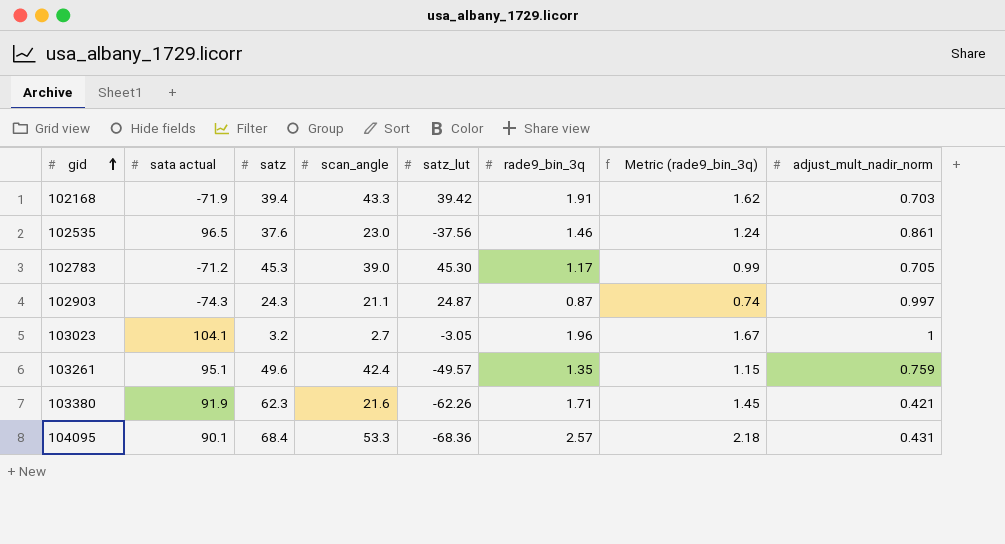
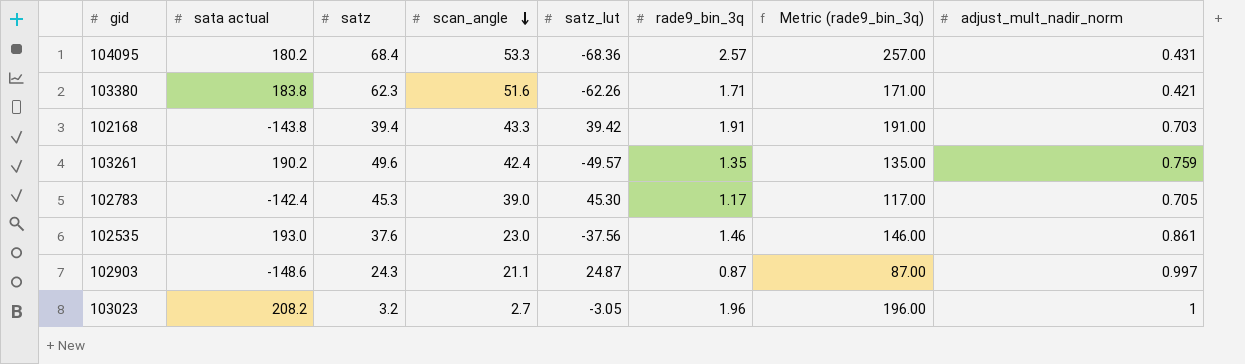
row order: gid ascending -> scan_angle descending
column Metric (rade9_bin_3q) | formula: [rade9_bin_3q] * 0.85 -> [rade9_bin_3q] * 100
104095 | sata actual: 90.1 -> 180.2
103380 | sata actual: 91.9 -> 183.8
103380 | scan_angle: 21.6 -> 51.6
102168 | sata actual: -71.9 -> -143.8
103261 | sata actual: 95.1 -> 190.2
102783 | sata actual: -71.2 -> -142.4
102535 | sata actual: 96.5 -> 193.0
102903 | sata actual: -74.3 -> -148.6
103023 | sata actual: 104.1 -> 208.2

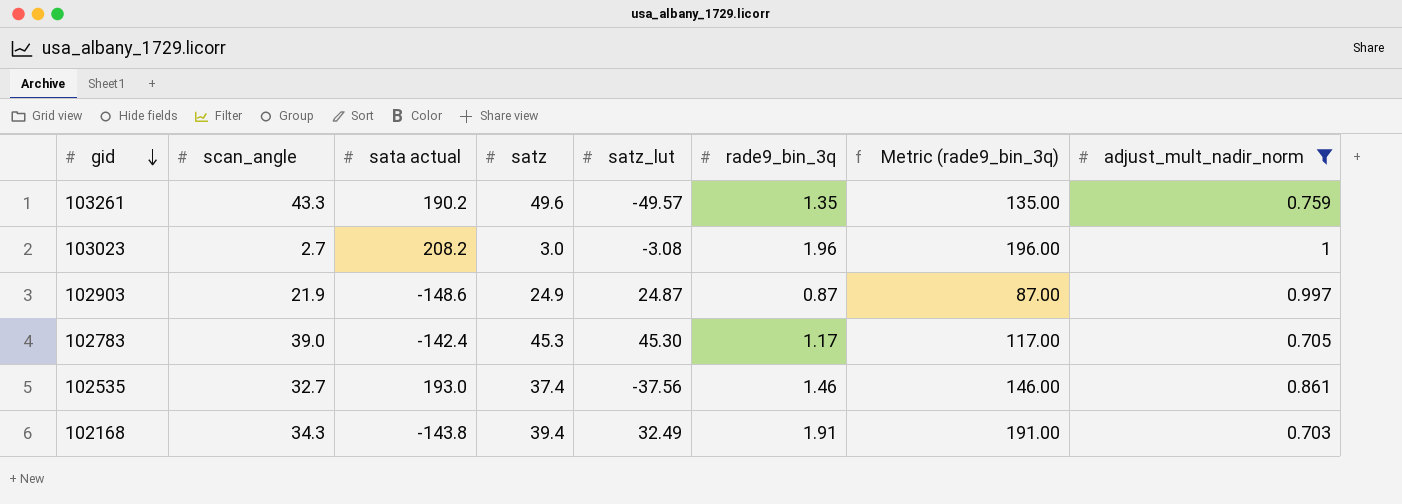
filter: none -> adjust_mult_nadir_norm >= 0.703
row order: scan_angle descending -> gid descending
column scan_angle | position: 4 -> 2
103261 | scan_angle: 42.4 -> 43.3
103023 | satz: 3.2 -> 3.0
103023 | satz_lut: -3.05 -> -3.08
102903 | scan_angle: 21.1 -> 21.9
102903 | satz: 24.3 -> 24.9
102535 | scan_angle: 23.0 -> 32.7
102535 | satz: 37.6 -> 37.4
102168 | scan_angle: 43.3 -> 34.3
102168 | satz_lut: 39.42 -> 32.49

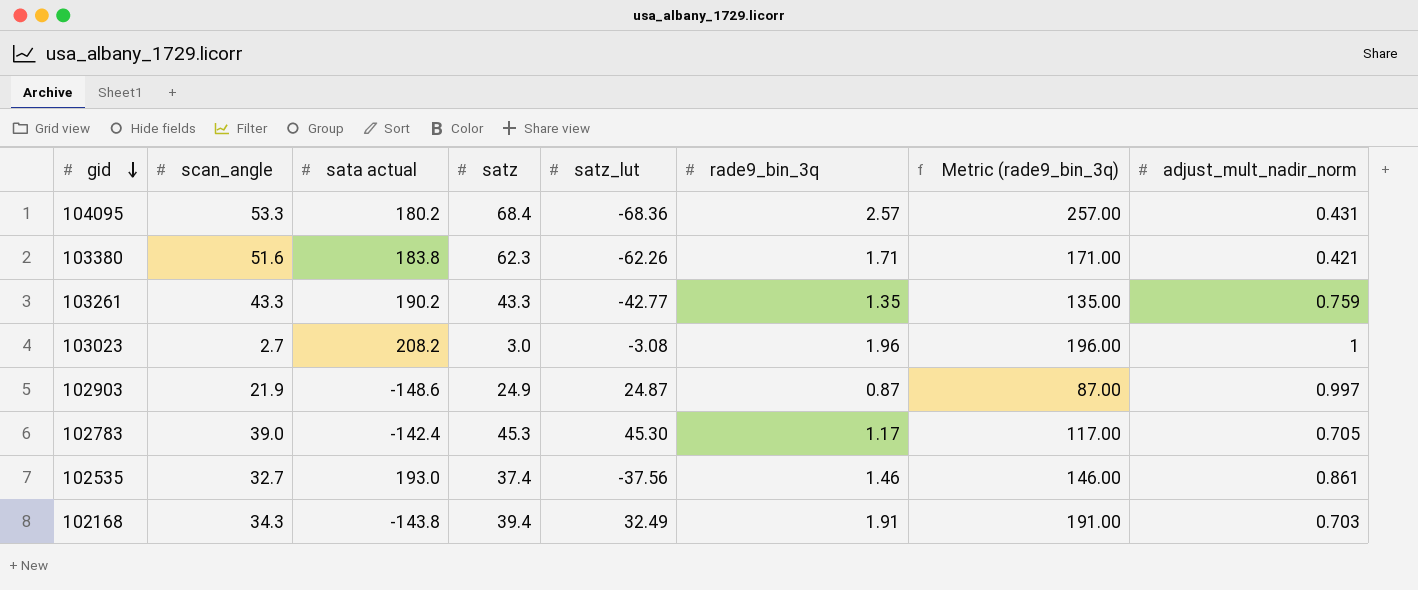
filter: adjust_mult_nadir_norm >= 0.703 -> none
103261 | satz: 49.6 -> 43.3
103261 | satz_lut: -49.57 -> -42.77

